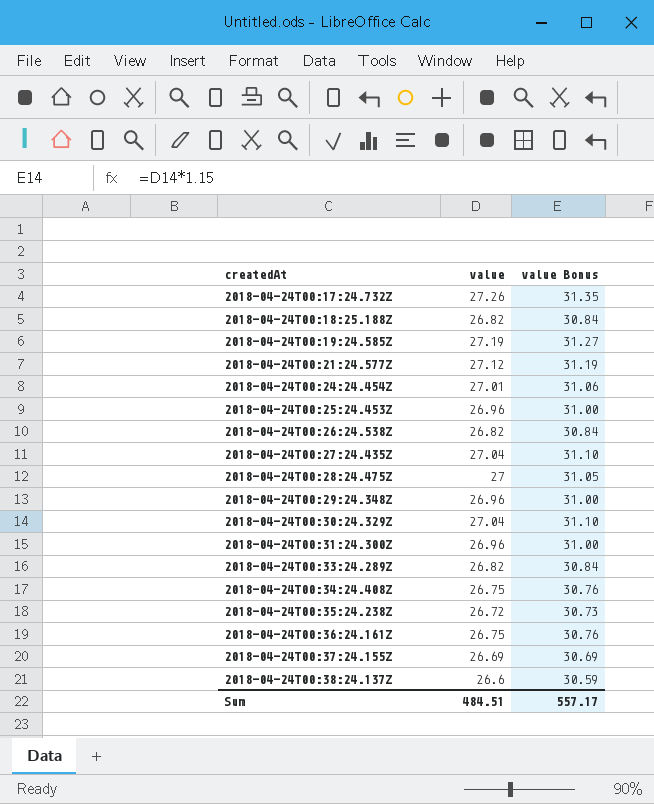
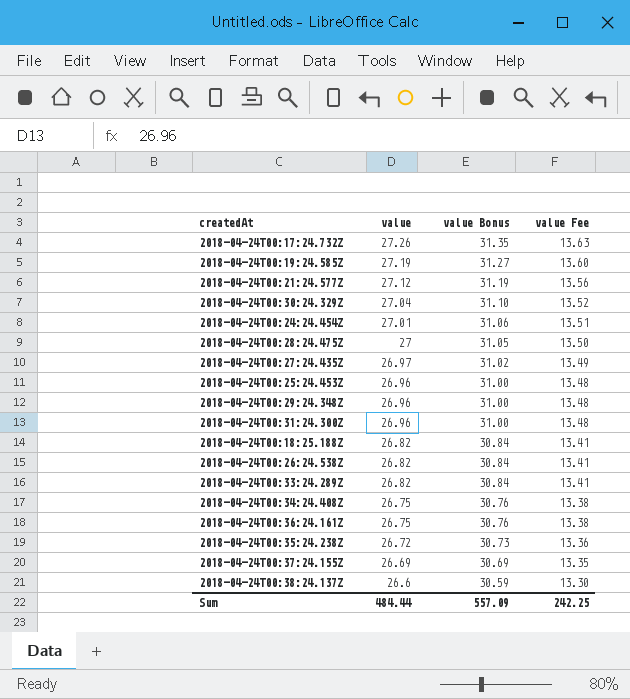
row order: createdAt ascending -> value descending
column value Fee | formula: none -> [value] * 0.5
2018-04-24T00:27:24.435Z | value: 27.04 -> 26.97
2018-04-24T00:27:24.435Z | value Bonus: 31.10 -> 31.02
Sum | value: 484.51 -> 484.44
Sum | value Bonus: 557.17 -> 557.09

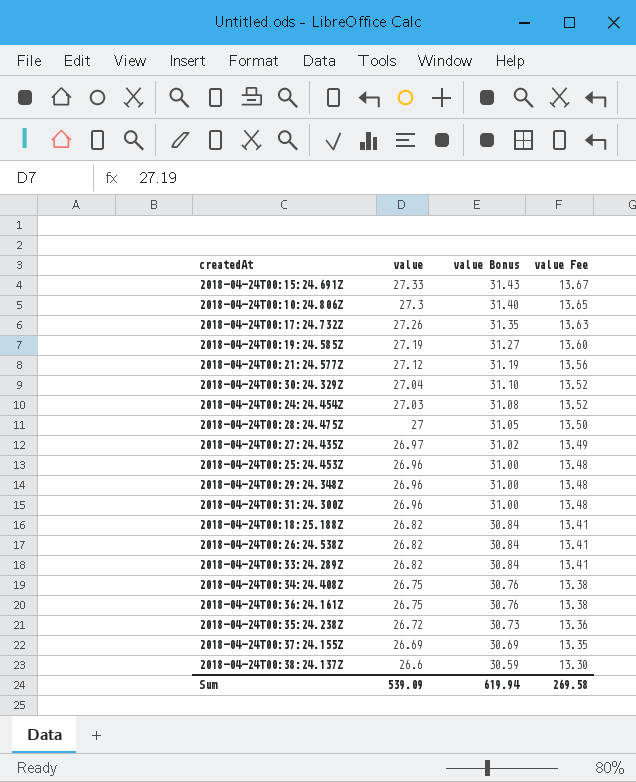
row 2018-04-24T00:15:24.691Z: none -> 27.33 | 31.43 | 13.67
row 2018-04-24T00:10:24.806Z: none -> 27.3 | 31.40 | 13.65
2018-04-24T00:24:24.454Z | value: 27.01 -> 27.03
2018-04-24T00:24:24.454Z | value Bonus: 31.06 -> 31.08
2018-04-24T00:24:24.454Z | value Fee: 13.51 -> 13.52
Sum | value: 484.44 -> 539.09
Sum | value Bonus: 557.09 -> 619.94
Sum | value Fee: 242.25 -> 269.58

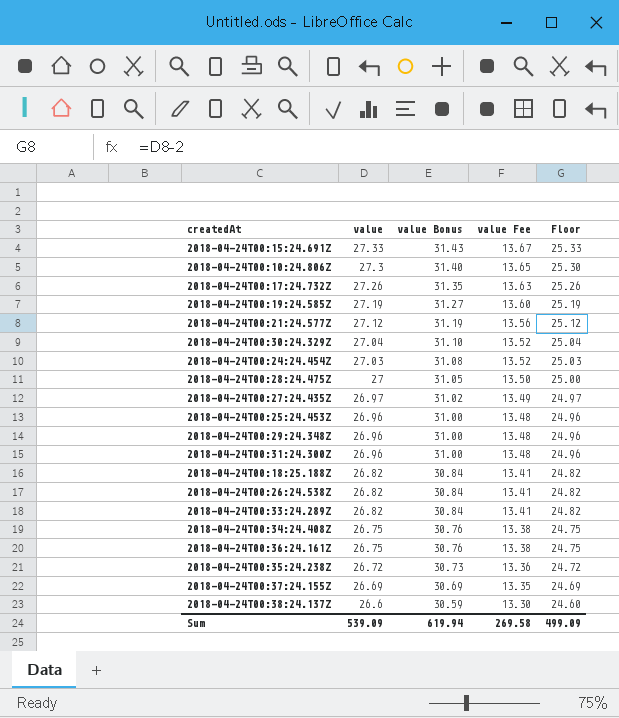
column Floor | formula: none -> [value] - 2

